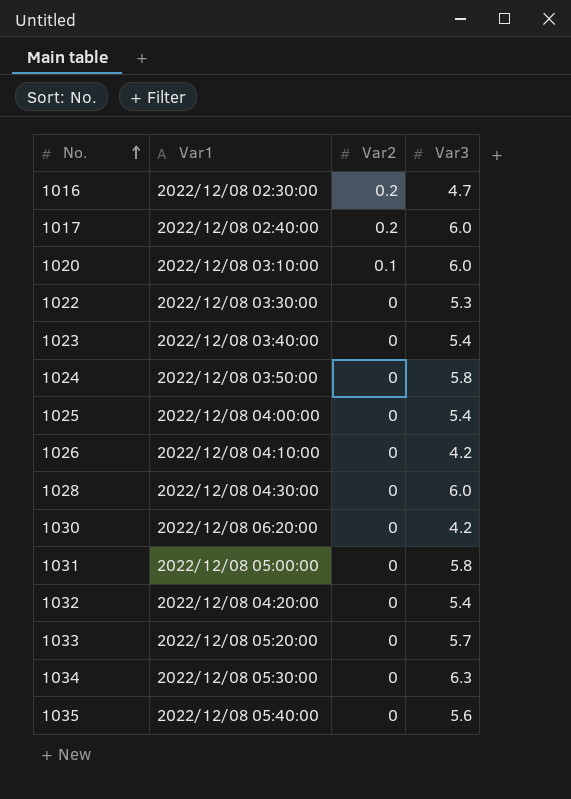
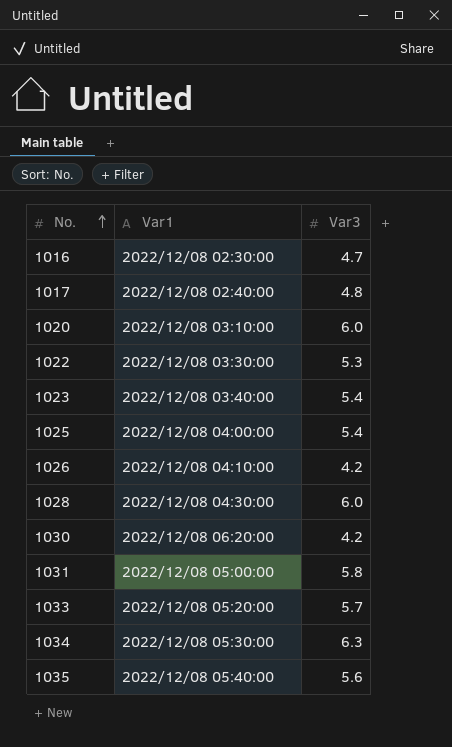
column Var2 | position: 3 -> none
row 1024: 2022/12/08 03:50:00 | 0 | 5.8 -> none
row 1032: 2022/12/08 04:20:00 | 0 | 5.4 -> none
1017 | Var3: 6.0 -> 4.8

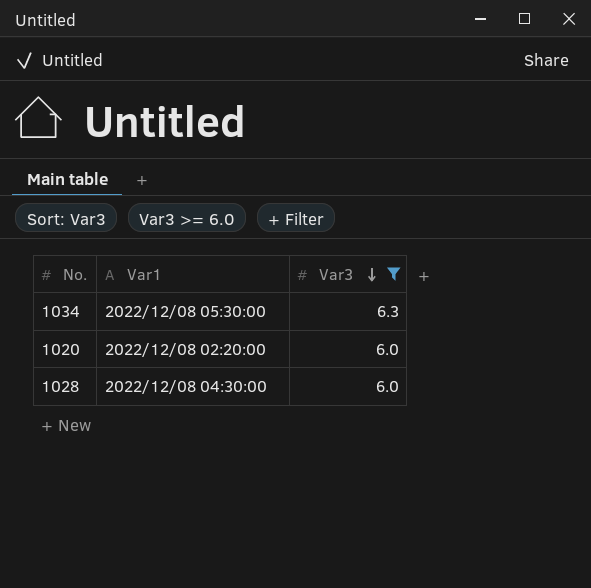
filter: none -> Var3 >= 6.0
row order: No. ascending -> Var3 descending
1020 | Var1: 2022/12/08 03:10:00 -> 2022/12/08 02:20:00

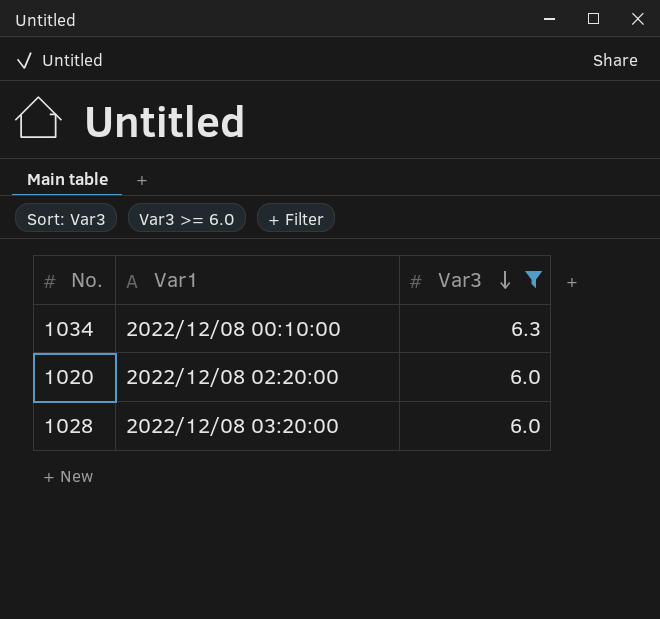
1034 | Var1: 2022/12/08 05:30:00 -> 2022/12/08 00:10:00
1028 | Var1: 2022/12/08 04:30:00 -> 2022/12/08 03:20:00

